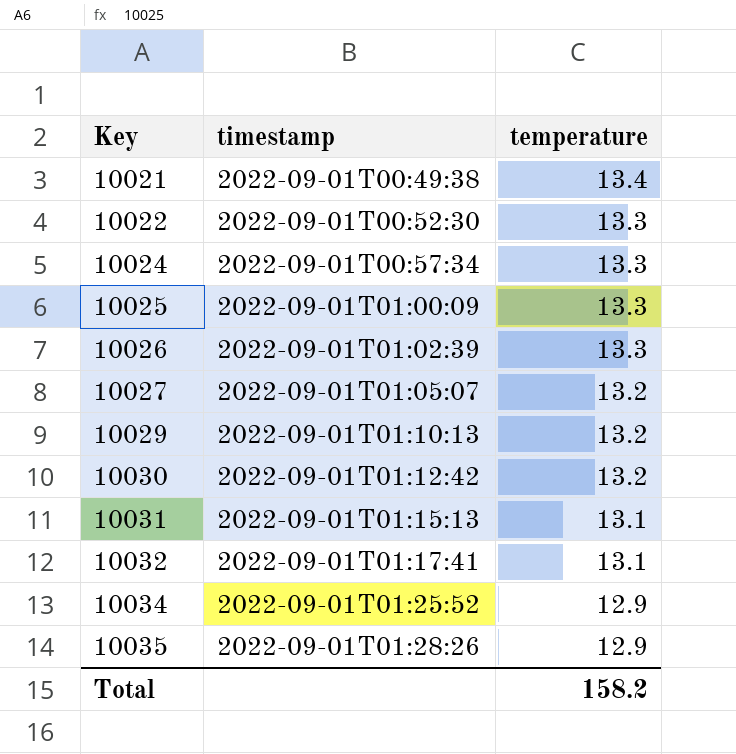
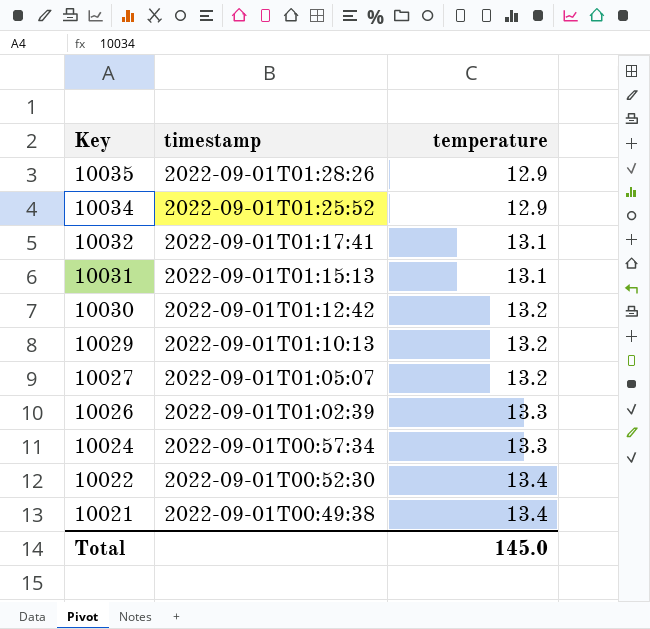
row order: Key ascending -> Key descending
row 10025: 2022-09-01T01:00:09 | 13.3 -> none
10022 | temperature: 13.3 -> 13.4
Total | temperature: 158.2 -> 145.0

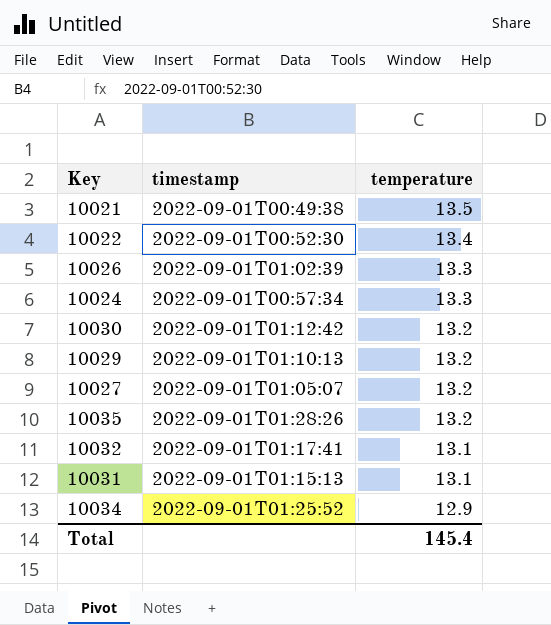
row order: Key descending -> temperature descending
10021 | temperature: 13.4 -> 13.5
10035 | temperature: 12.9 -> 13.2
Total | temperature: 145.0 -> 145.4

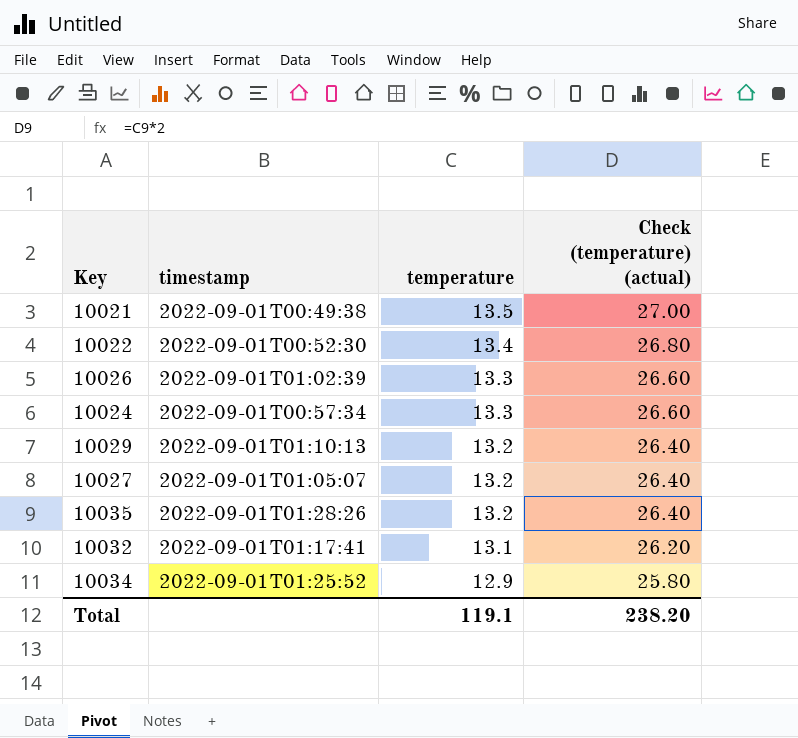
column Check (temperature) (actual) | formula: none -> [temperature] * 2
row 10030: 2022-09-01T01:12:42 | 13.2 -> none
row 10031: 2022-09-01T01:15:13 | 13.1 -> none
Total | temperature: 145.4 -> 119.1

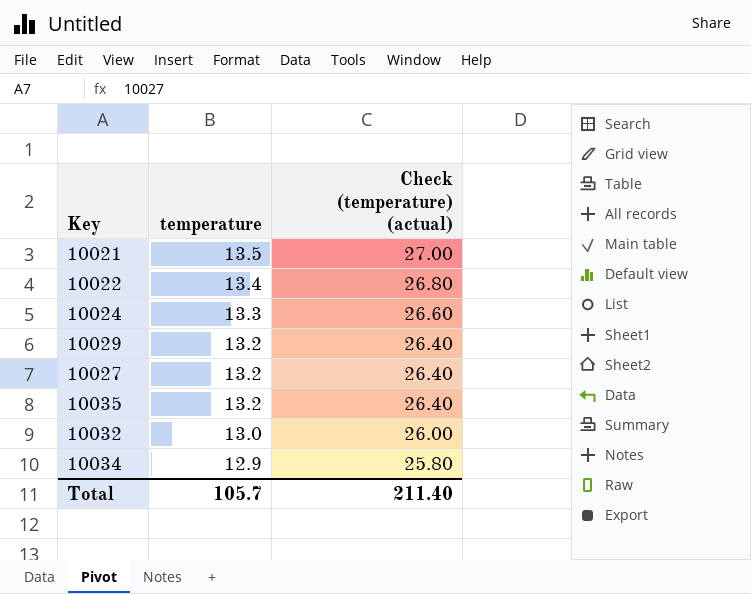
column timestamp | position: 2 -> none
row 10026: 2022-09-01T01:02:39 | 13.3 | 26.60 -> none
10032 | temperature: 13.1 -> 13.0
10032 | Check (temperature) (actual): 26.20 -> 26.00
Total | temperature: 119.1 -> 105.7
Total | Check (temperature) (actual): 238.20 -> 211.40

